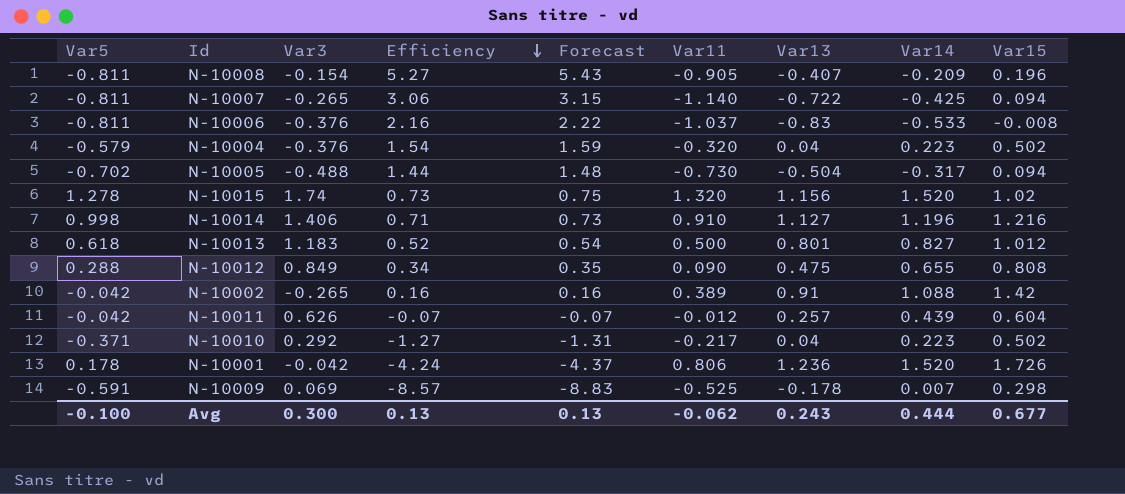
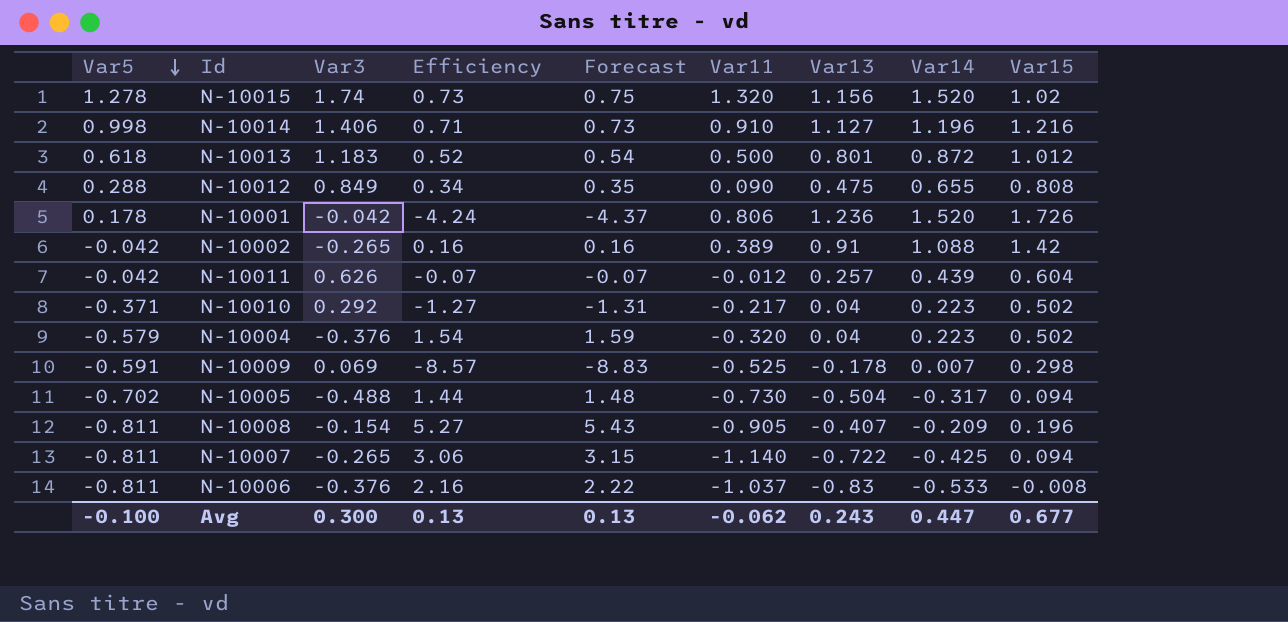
row order: Efficiency descending -> Var5 descending
N-10013 | Var14: 0.827 -> 0.872
Avg | Var14: 0.444 -> 0.447

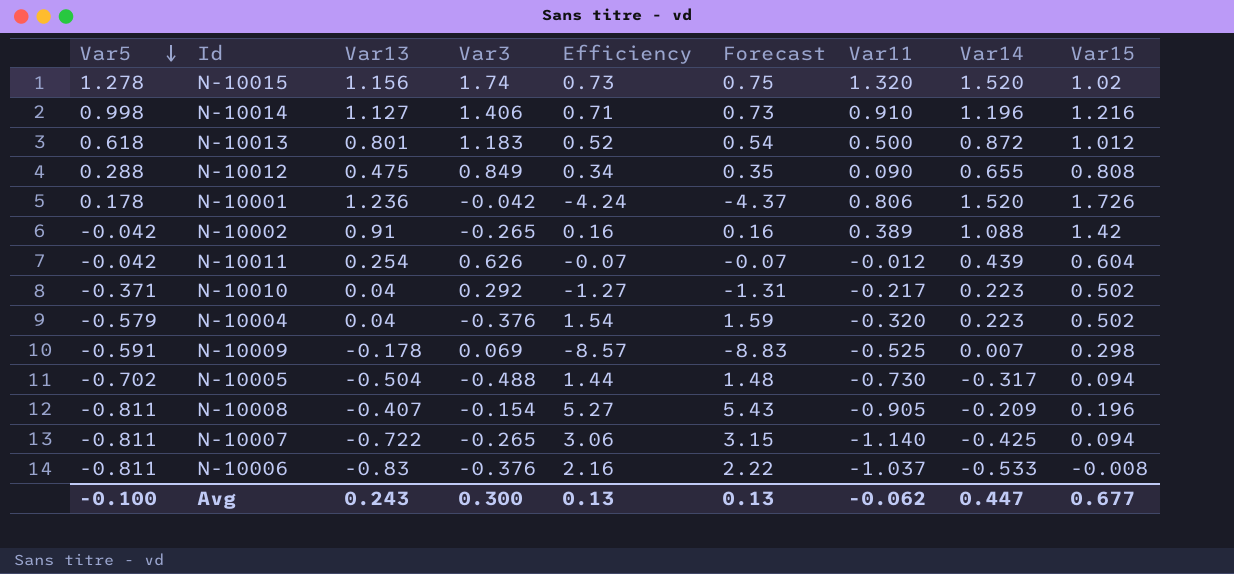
column Var13 | position: 7 -> 3
N-10011 | Var13: 0.257 -> 0.254

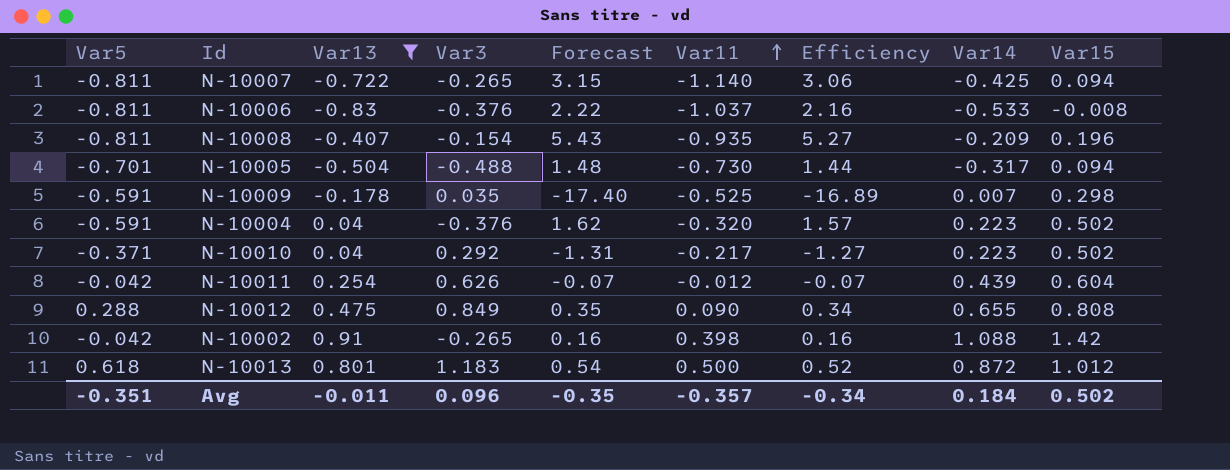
filter: none -> Var13 <= 0.91
row order: Var5 descending -> Var11 ascending
column Efficiency | position: 5 -> 7
N-10008 | Var11: -0.905 -> -0.935
N-10005 | Var5: -0.702 -> -0.701
N-10009 | Var3: 0.069 -> 0.035
N-10009 | Forecast: -8.83 -> -17.40
N-10009 | Efficiency: -8.57 -> -16.89
N-10004 | Var5: -0.579 -> -0.591
N-10004 | Forecast: 1.59 -> 1.62
N-10004 | Efficiency: 1.54 -> 1.57
N-10002 | Var11: 0.389 -> 0.398
Avg | Var5: -0.100 -> -0.351
Avg | Var13: 0.243 -> -0.011
Avg | Var3: 0.300 -> 0.096
Avg | Forecast: 0.13 -> -0.35
Avg | Var11: -0.062 -> -0.357
Avg | Efficiency: 0.13 -> -0.34
Avg | Var14: 0.447 -> 0.184
Avg | Var15: 0.677 -> 0.502

